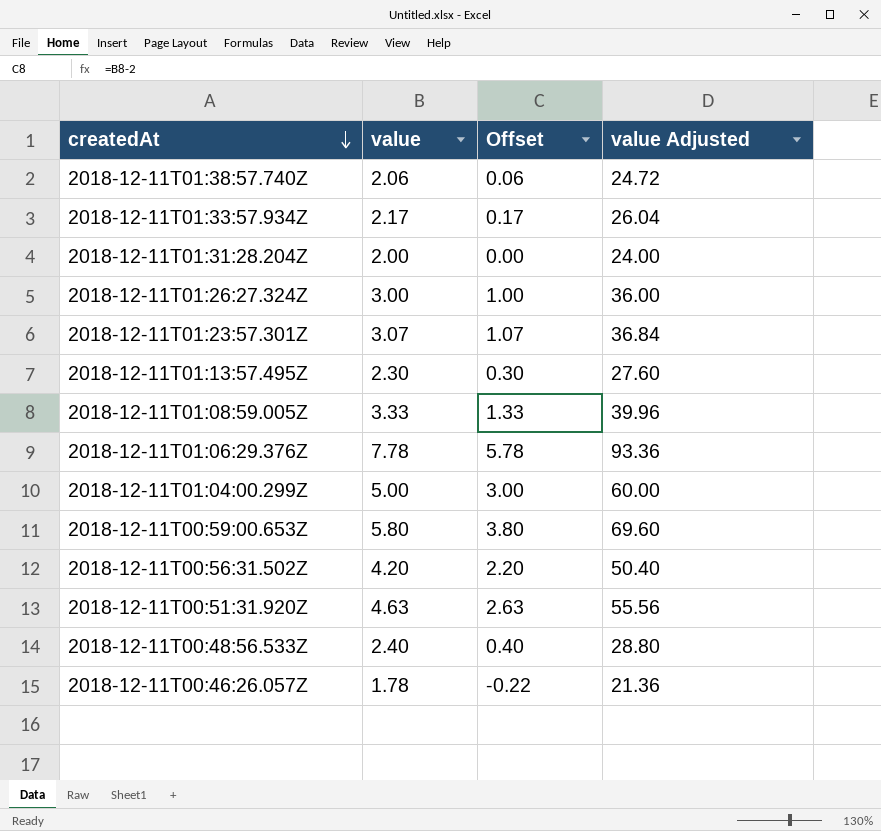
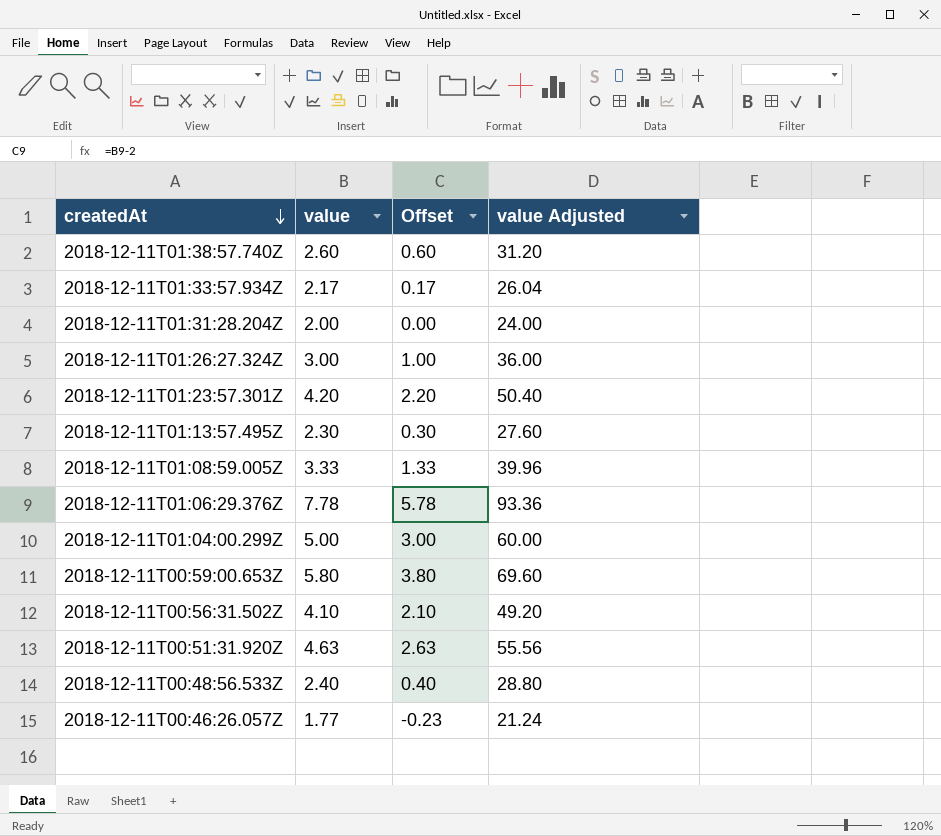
2018-12-11T01:38:57.740Z | value: 2.06 -> 2.60
2018-12-11T01:38:57.740Z | Offset: 0.06 -> 0.60
2018-12-11T01:38:57.740Z | value Adjusted: 24.72 -> 31.20
2018-12-11T01:23:57.301Z | value: 3.07 -> 4.20
2018-12-11T01:23:57.301Z | Offset: 1.07 -> 2.20
2018-12-11T01:23:57.301Z | value Adjusted: 36.84 -> 50.40
2018-12-11T00:56:31.502Z | value: 4.20 -> 4.10
2018-12-11T00:56:31.502Z | Offset: 2.20 -> 2.10
2018-12-11T00:56:31.502Z | value Adjusted: 50.40 -> 49.20
2018-12-11T00:46:26.057Z | value: 1.78 -> 1.77
2018-12-11T00:46:26.057Z | Offset: -0.22 -> -0.23
2018-12-11T00:46:26.057Z | value Adjusted: 21.36 -> 21.24

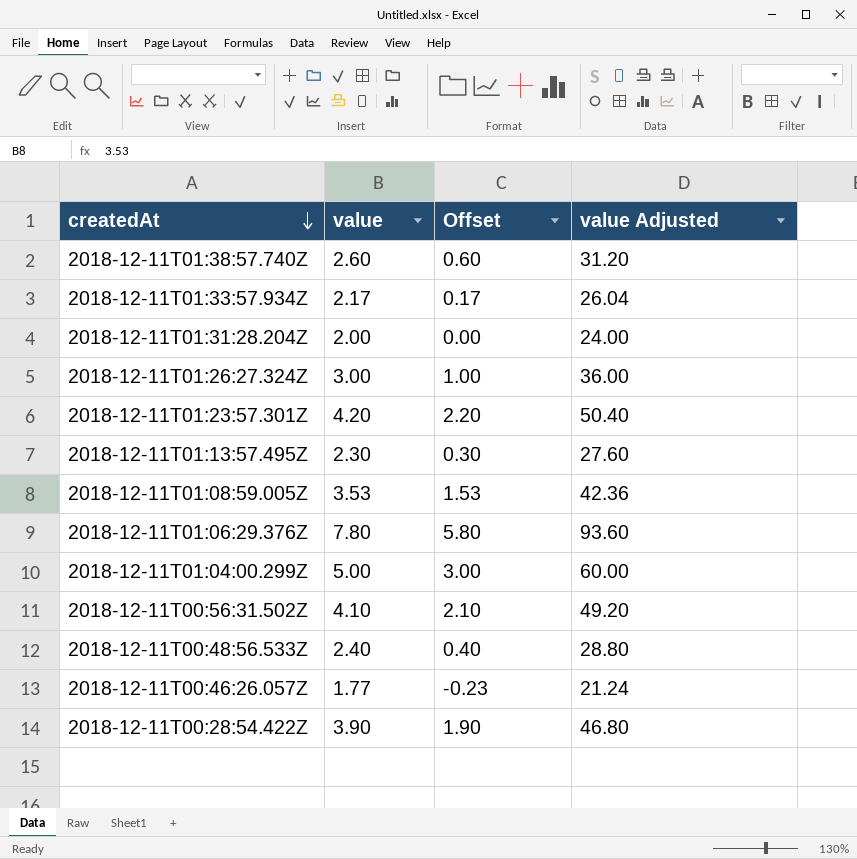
row 2018-12-11T00:59:00.653Z: 5.80 | 3.80 | 69.60 -> none
row 2018-12-11T00:51:31.920Z: 4.63 | 2.63 | 55.56 -> none
2018-12-11T01:08:59.005Z | value: 3.33 -> 3.53
2018-12-11T01:08:59.005Z | Offset: 1.33 -> 1.53
2018-12-11T01:08:59.005Z | value Adjusted: 39.96 -> 42.36
2018-12-11T01:06:29.376Z | value: 7.78 -> 7.80
2018-12-11T01:06:29.376Z | Offset: 5.78 -> 5.80
2018-12-11T01:06:29.376Z | value Adjusted: 93.36 -> 93.60
row 2018-12-11T00:28:54.422Z: none -> 3.90 | 1.90 | 46.80

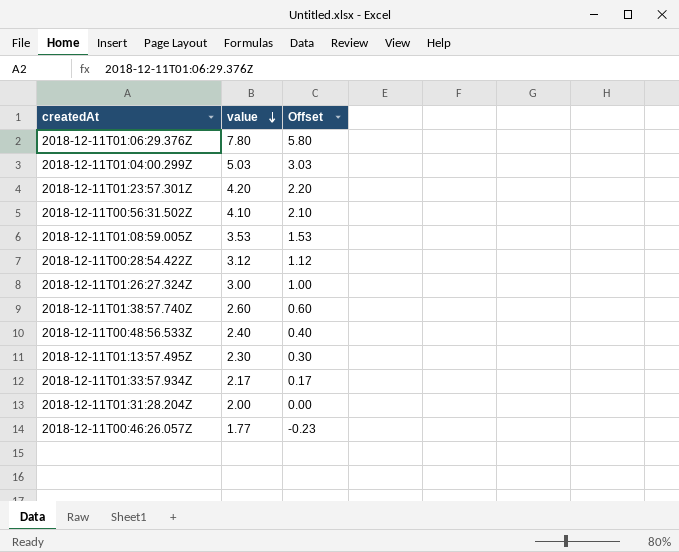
row order: createdAt descending -> value descending
column value Adjusted | formula: [value] * 12 -> none
2018-12-11T01:04:00.299Z | value: 5.00 -> 5.03
2018-12-11T01:04:00.299Z | Offset: 3.00 -> 3.03
2018-12-11T00:28:54.422Z | value: 3.90 -> 3.12
2018-12-11T00:28:54.422Z | Offset: 1.90 -> 1.12

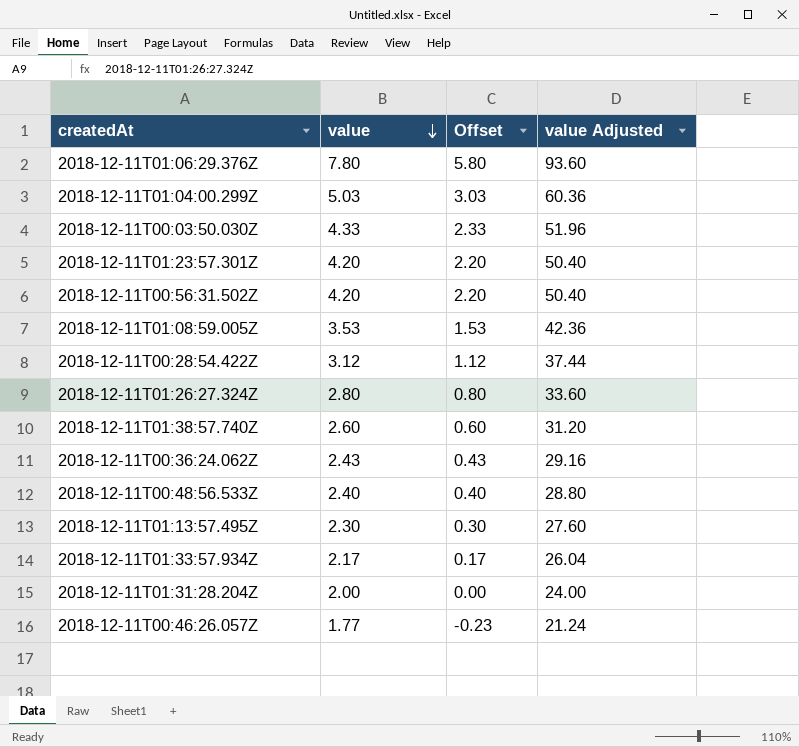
column value Adjusted | formula: none -> [value] * 12
row 2018-12-11T00:03:50.030Z: none -> 4.33 | 2.33 | 51.96
2018-12-11T00:56:31.502Z | value: 4.10 -> 4.20
2018-12-11T00:56:31.502Z | Offset: 2.10 -> 2.20
2018-12-11T01:26:27.324Z | value: 3.00 -> 2.80
2018-12-11T01:26:27.324Z | Offset: 1.00 -> 0.80
row 2018-12-11T00:36:24.062Z: none -> 2.43 | 0.43 | 29.16

